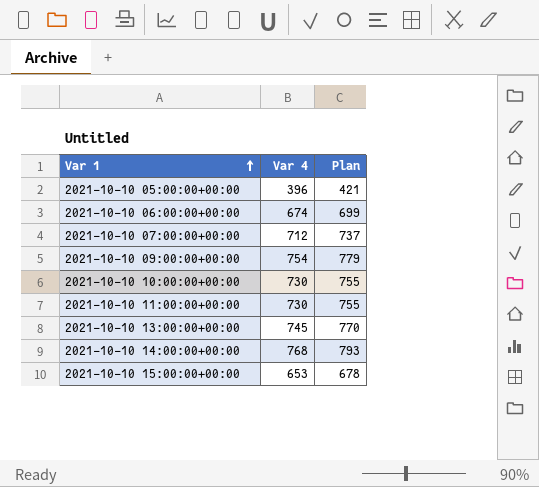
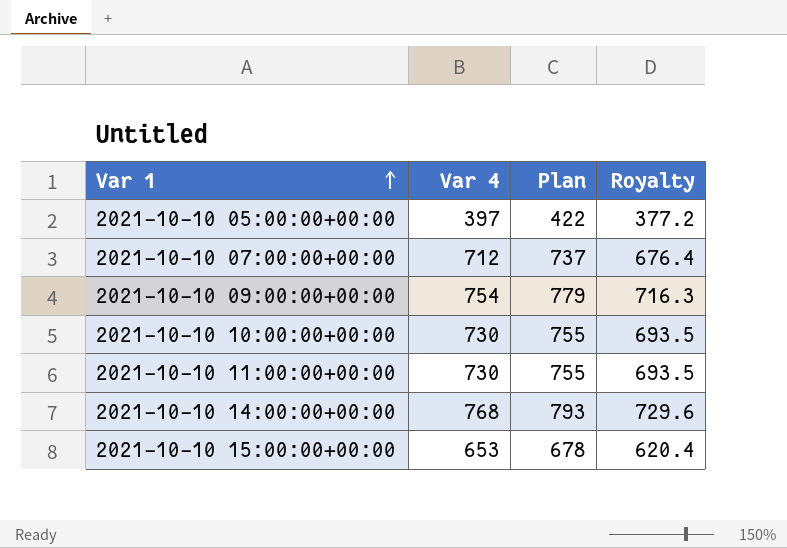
column Royalty | formula: none -> [Var 4] * 0.95
row 2021-10-10 06:00:00+00:00: 674 | 699 -> none
row 2021-10-10 13:00:00+00:00: 745 | 770 -> none
2021-10-10 05:00:00+00:00 | Var 4: 396 -> 397
2021-10-10 05:00:00+00:00 | Plan: 421 -> 422

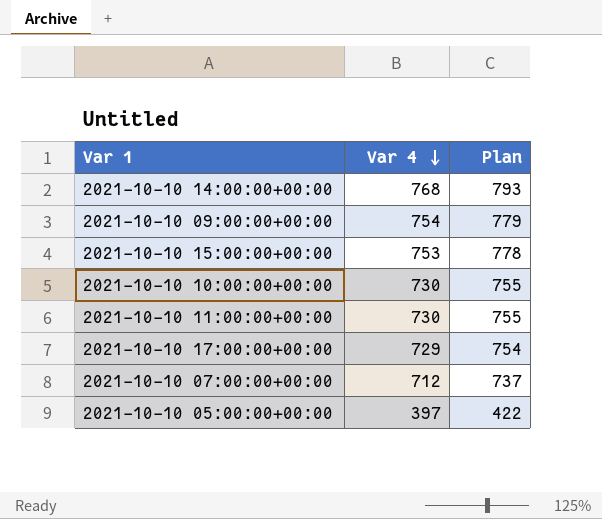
row order: Var 1 ascending -> Var 4 descending
column Royalty | formula: [Var 4] * 0.95 -> none
2021-10-10 15:00:00+00:00 | Var 4: 653 -> 753
2021-10-10 15:00:00+00:00 | Plan: 678 -> 778
row 2021-10-10 17:00:00+00:00: none -> 729 | 754

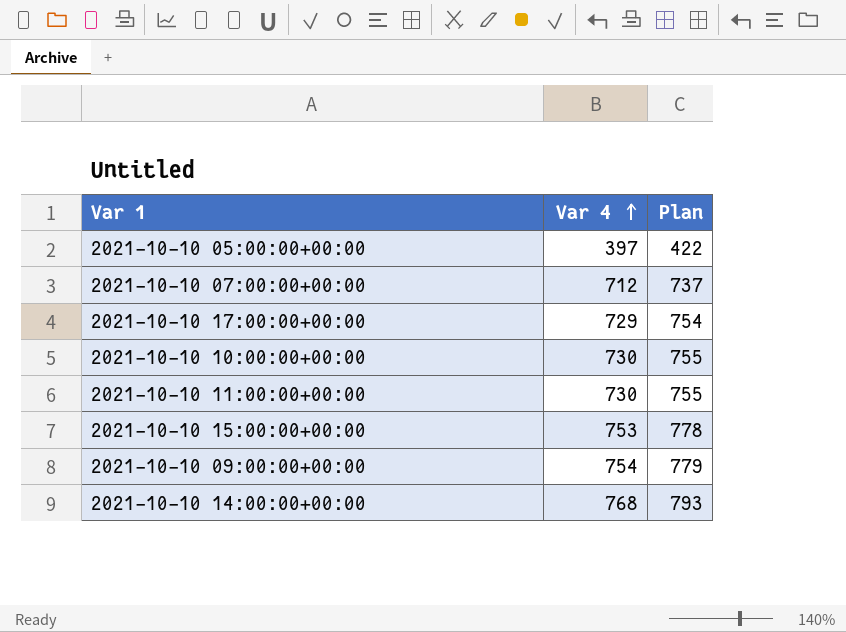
row order: Var 4 descending -> Var 4 ascending

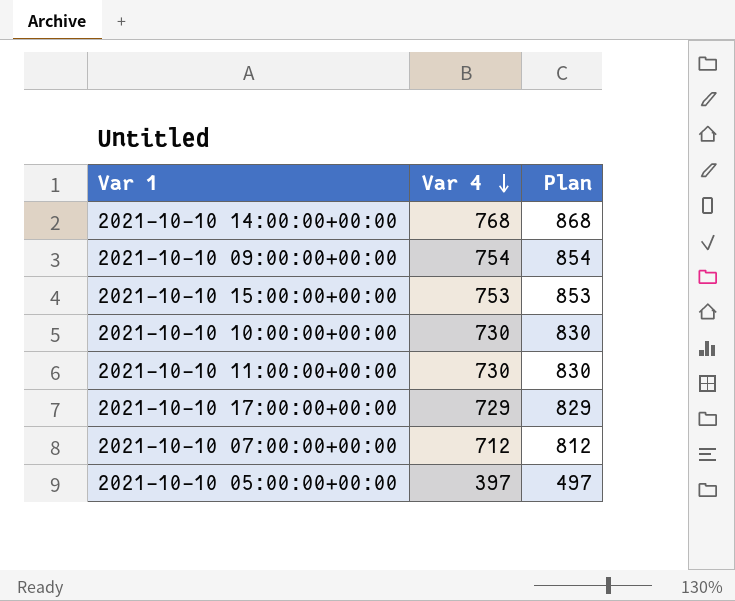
row order: Var 4 ascending -> Var 4 descending
column Plan | formula: [Var 4] + 25 -> [Var 4] + 100

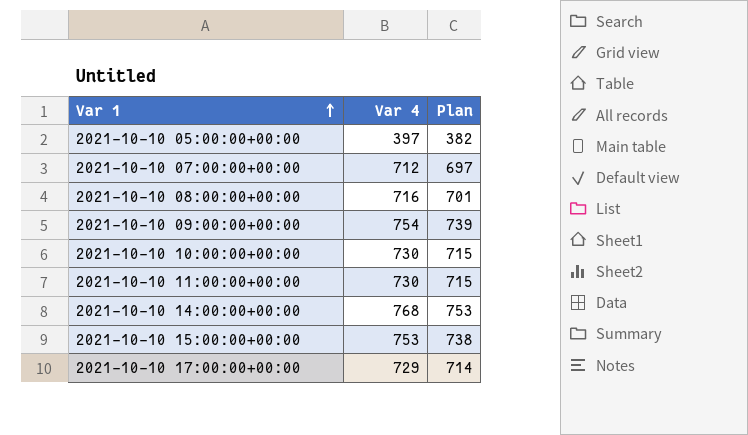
row order: Var 4 descending -> Var 1 ascending
column Plan | formula: [Var 4] + 100 -> [Var 4] - 15
row 2021-10-10 08:00:00+00:00: none -> 716 | 701

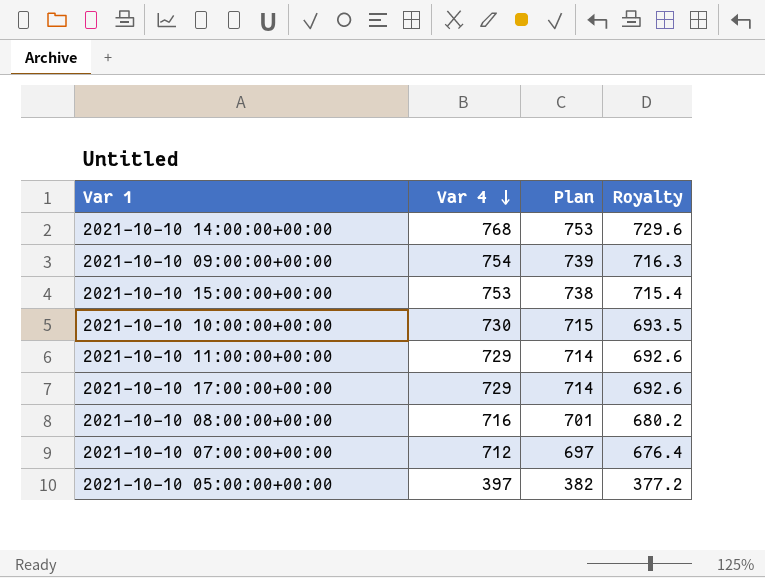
row order: Var 1 ascending -> Var 4 descending
column Royalty | formula: none -> [Var 4] * 0.95
2021-10-10 11:00:00+00:00 | Var 4: 730 -> 729
2021-10-10 11:00:00+00:00 | Plan: 715 -> 714

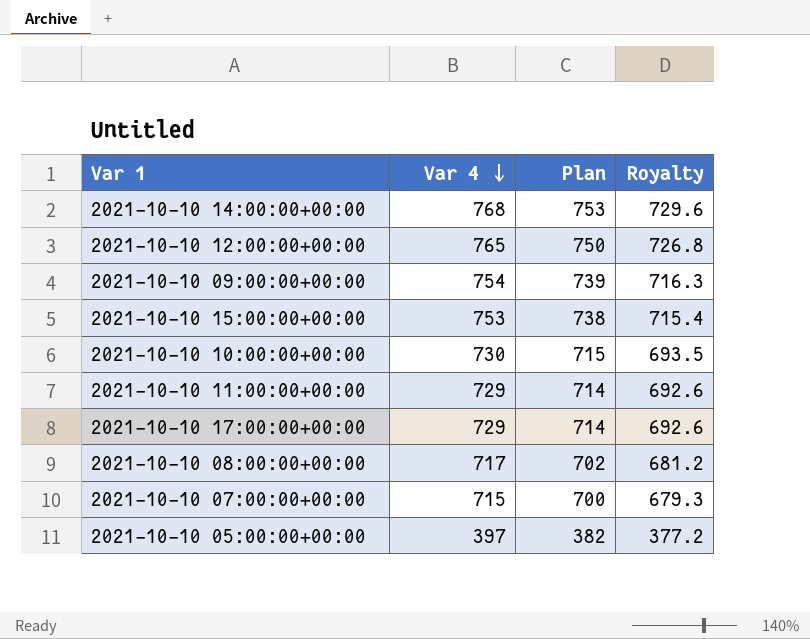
row 2021-10-10 12:00:00+00:00: none -> 765 | 750 | 726.8
2021-10-10 08:00:00+00:00 | Var 4: 716 -> 717
2021-10-10 08:00:00+00:00 | Plan: 701 -> 702
2021-10-10 08:00:00+00:00 | Royalty: 680.2 -> 681.2
2021-10-10 07:00:00+00:00 | Var 4: 712 -> 715
2021-10-10 07:00:00+00:00 | Plan: 697 -> 700
2021-10-10 07:00:00+00:00 | Royalty: 676.4 -> 679.3

